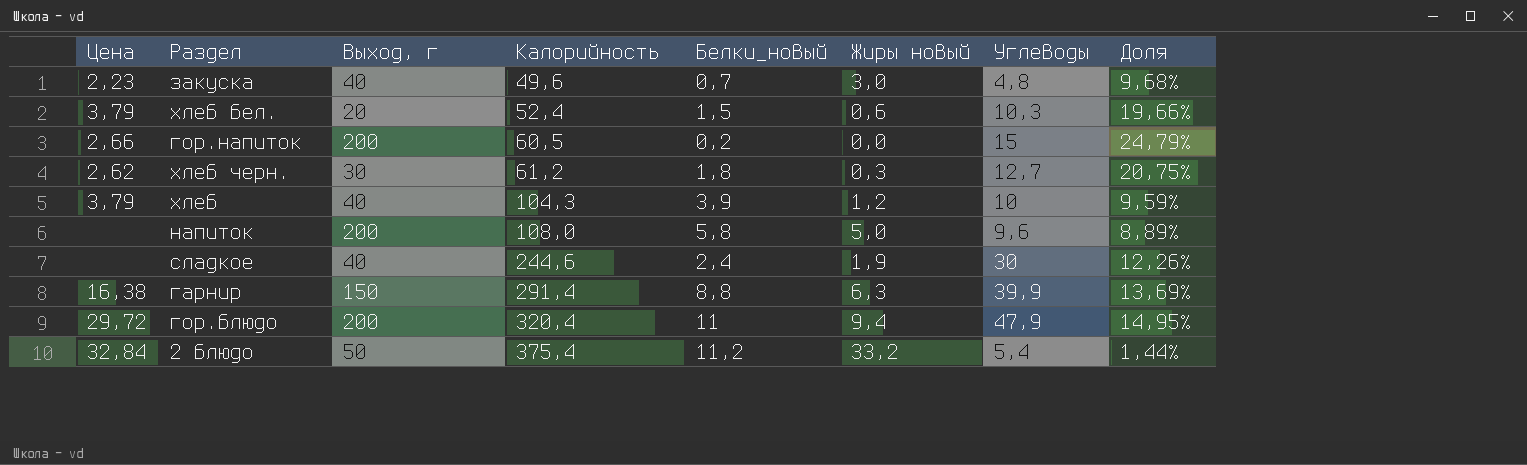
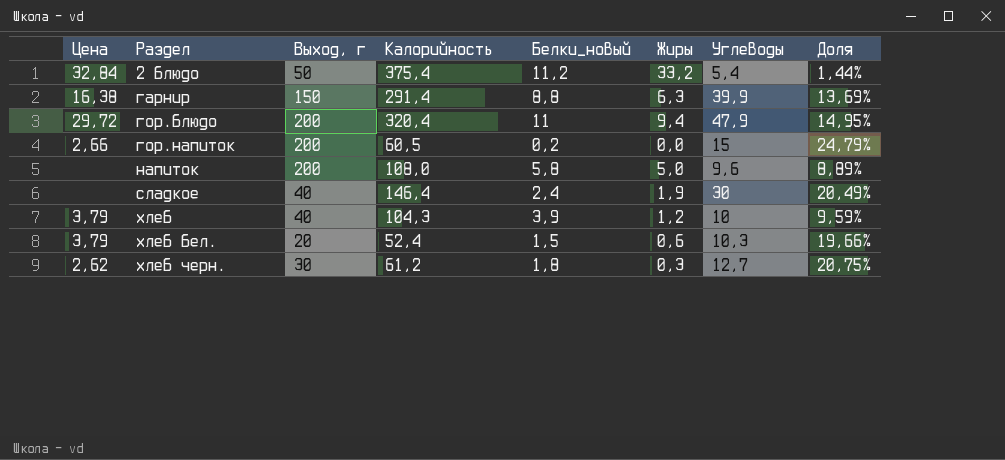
row order: Калорийность ascending -> Раздел ascending
column name: Жиры новый -> Жиры
row закуска: 2,23 | 40 | 49,6 | 0,7 | 3,0 | 4,8 | 9,68% -> none
сладкое | Калорийность: 244,6 -> 146,4
сладкое | Доля: 12,26% -> 20,49%

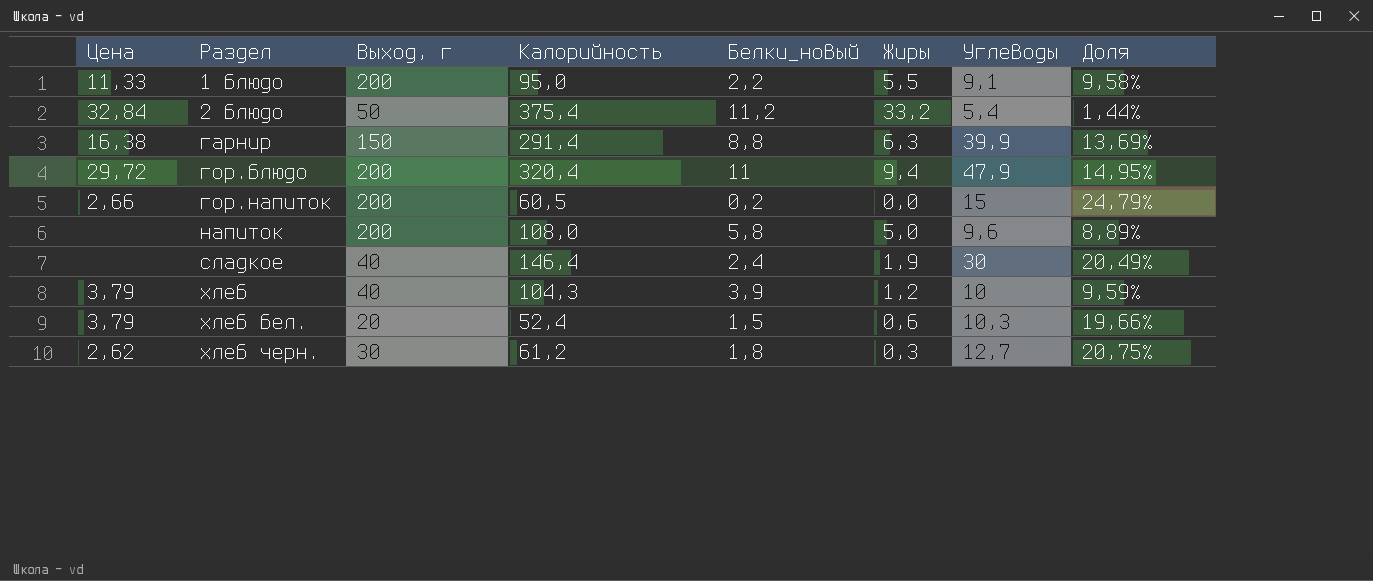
row 1 блюдо: none -> 11,33 | 200 | 95,0 | 2,2 | 5,5 | 9,1 | 9,58%

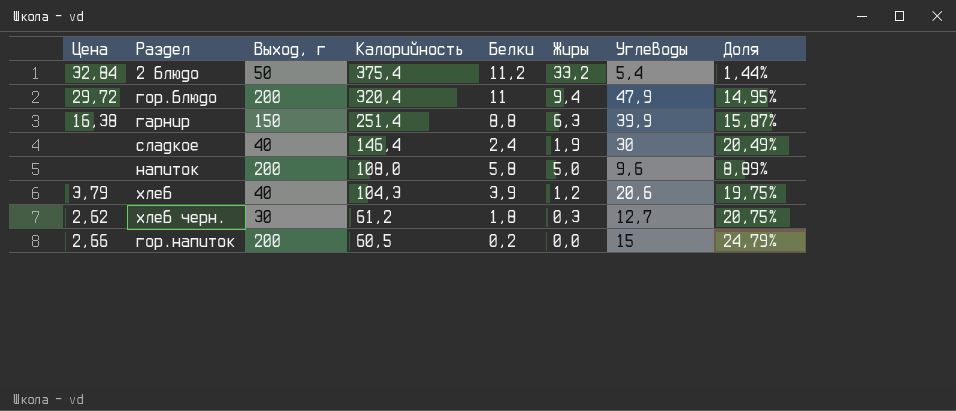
row order: Раздел ascending -> Калорийность descending
column name: Белки_новый -> Белки
row 1 блюдо: 11,33 | 200 | 95,0 | 2,2 | 5,5 | 9,1 | 9,58% -> none
row хлеб бел.: 3,79 | 20 | 52,4 | 1,5 | 0,6 | 10,3 | 19,66% -> none
гарнир | Калорийность: 291,4 -> 251,4
гарнир | Доля: 13,69% -> 15,87%
хлеб | Углеводы: 10 -> 20,6
хлеб | Доля: 9,59% -> 19,75%

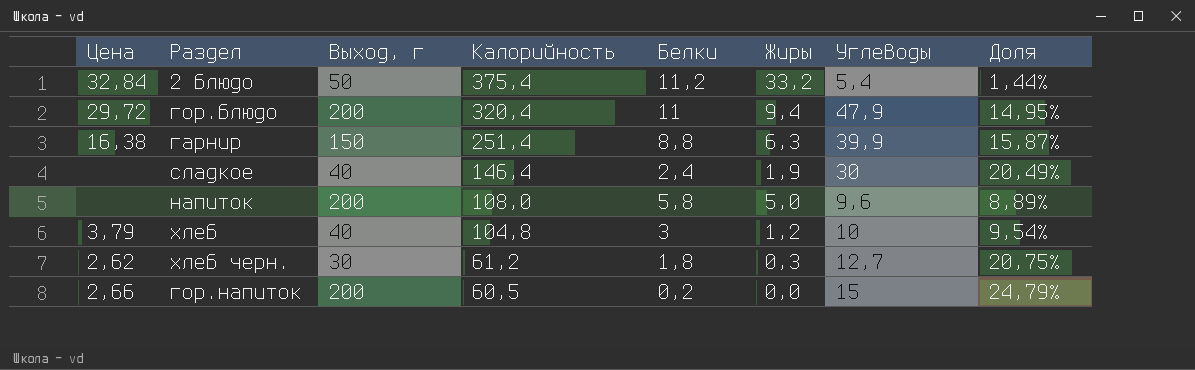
хлеб | Калорийность: 104,3 -> 104,8
хлеб | Белки: 3,9 -> 3
хлеб | Углеводы: 20,6 -> 10
хлеб | Доля: 19,75% -> 9,54%

